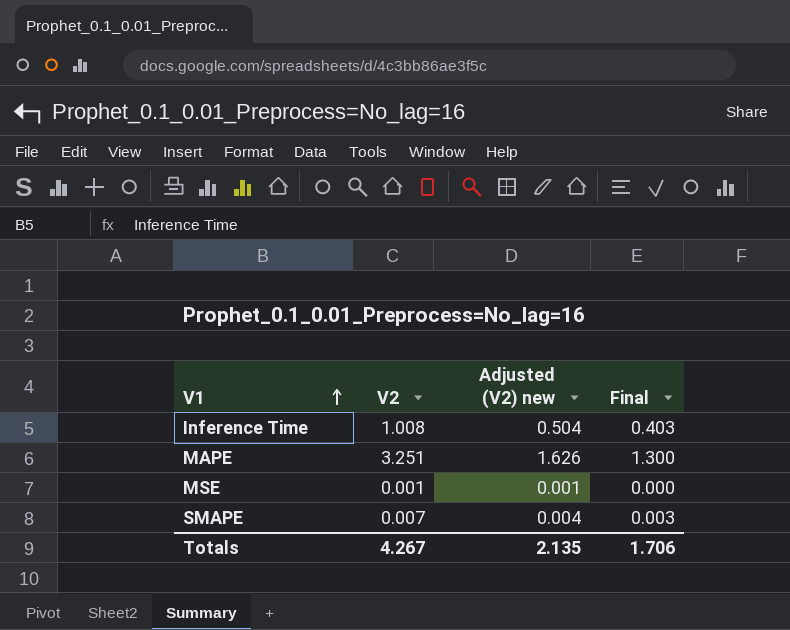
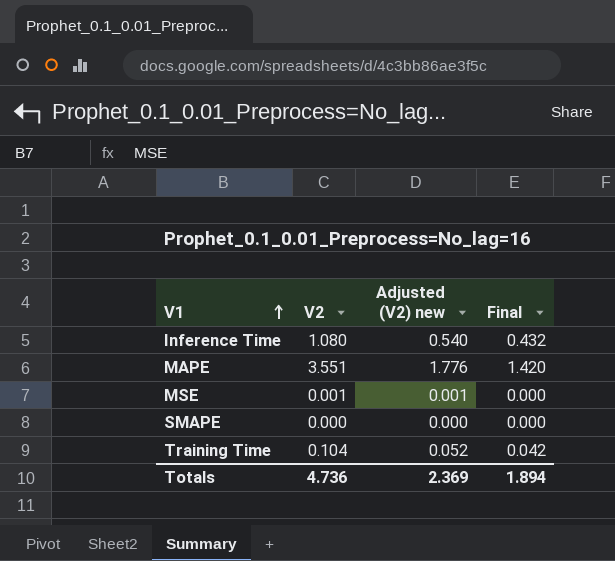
Inference Time | V2: 1.008 -> 1.080
Inference Time | Adjusted (V2) new: 0.504 -> 0.540
Inference Time | Final: 0.403 -> 0.432
MAPE | V2: 3.251 -> 3.551
MAPE | Adjusted (V2) new: 1.626 -> 1.776
MAPE | Final: 1.300 -> 1.420
SMAPE | V2: 0.007 -> 0.000
SMAPE | Adjusted (V2) new: 0.004 -> 0.000
SMAPE | Final: 0.003 -> 0.000
row Training Time: none -> 0.104 | 0.052 | 0.042
Totals | V2: 4.267 -> 4.736
Totals | Adjusted (V2) new: 2.135 -> 2.369
Totals | Final: 1.706 -> 1.894

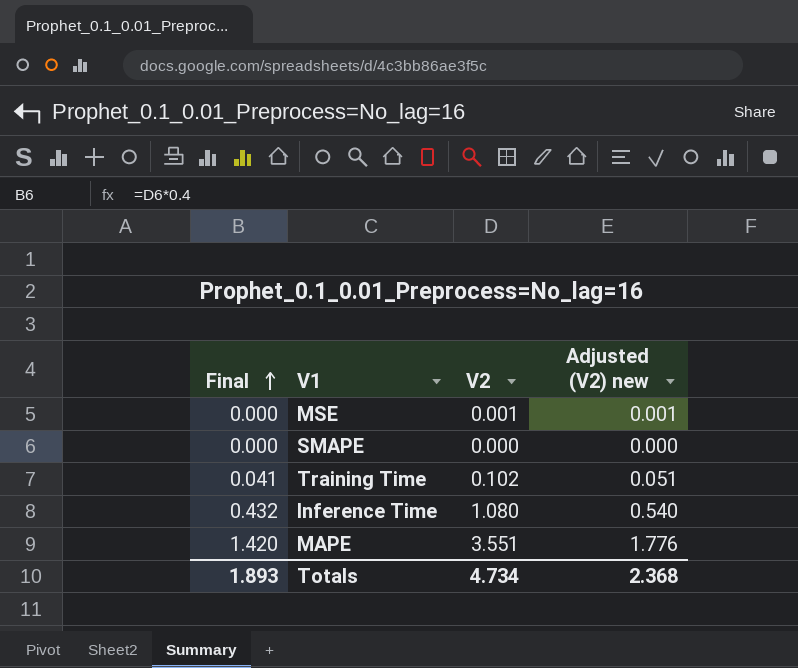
row order: V1 ascending -> Final ascending
column Final | position: 4 -> 1
Training Time | Final: 0.042 -> 0.041
Training Time | V2: 0.104 -> 0.102
Training Time | Adjusted (V2) new: 0.052 -> 0.051
Totals | Final: 1.894 -> 1.893
Totals | V2: 4.736 -> 4.734
Totals | Adjusted (V2) new: 2.369 -> 2.368

